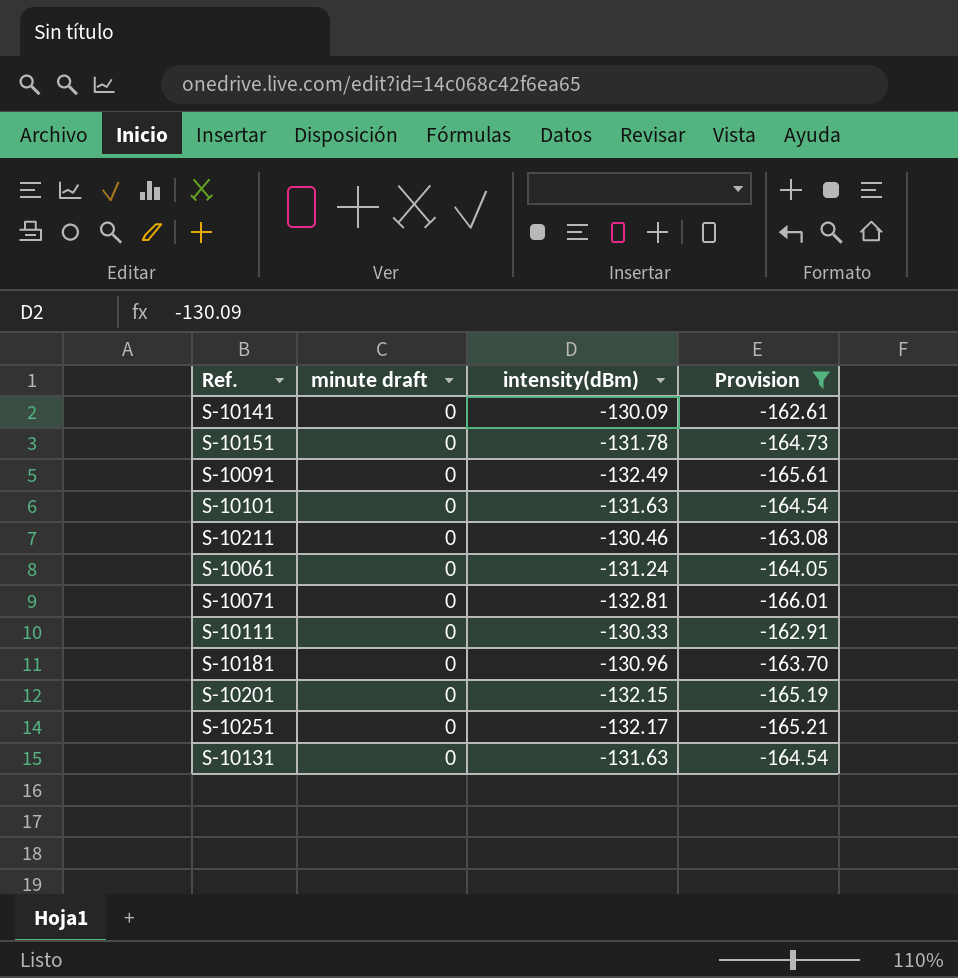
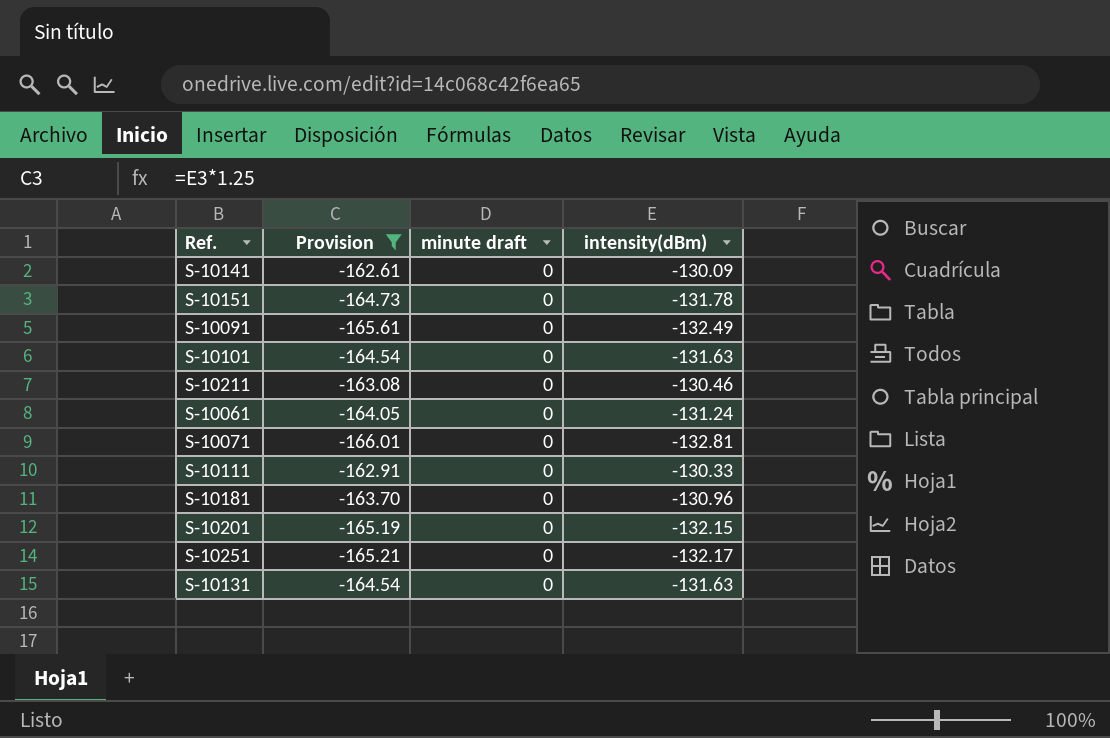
column Provision | position: 4 -> 2

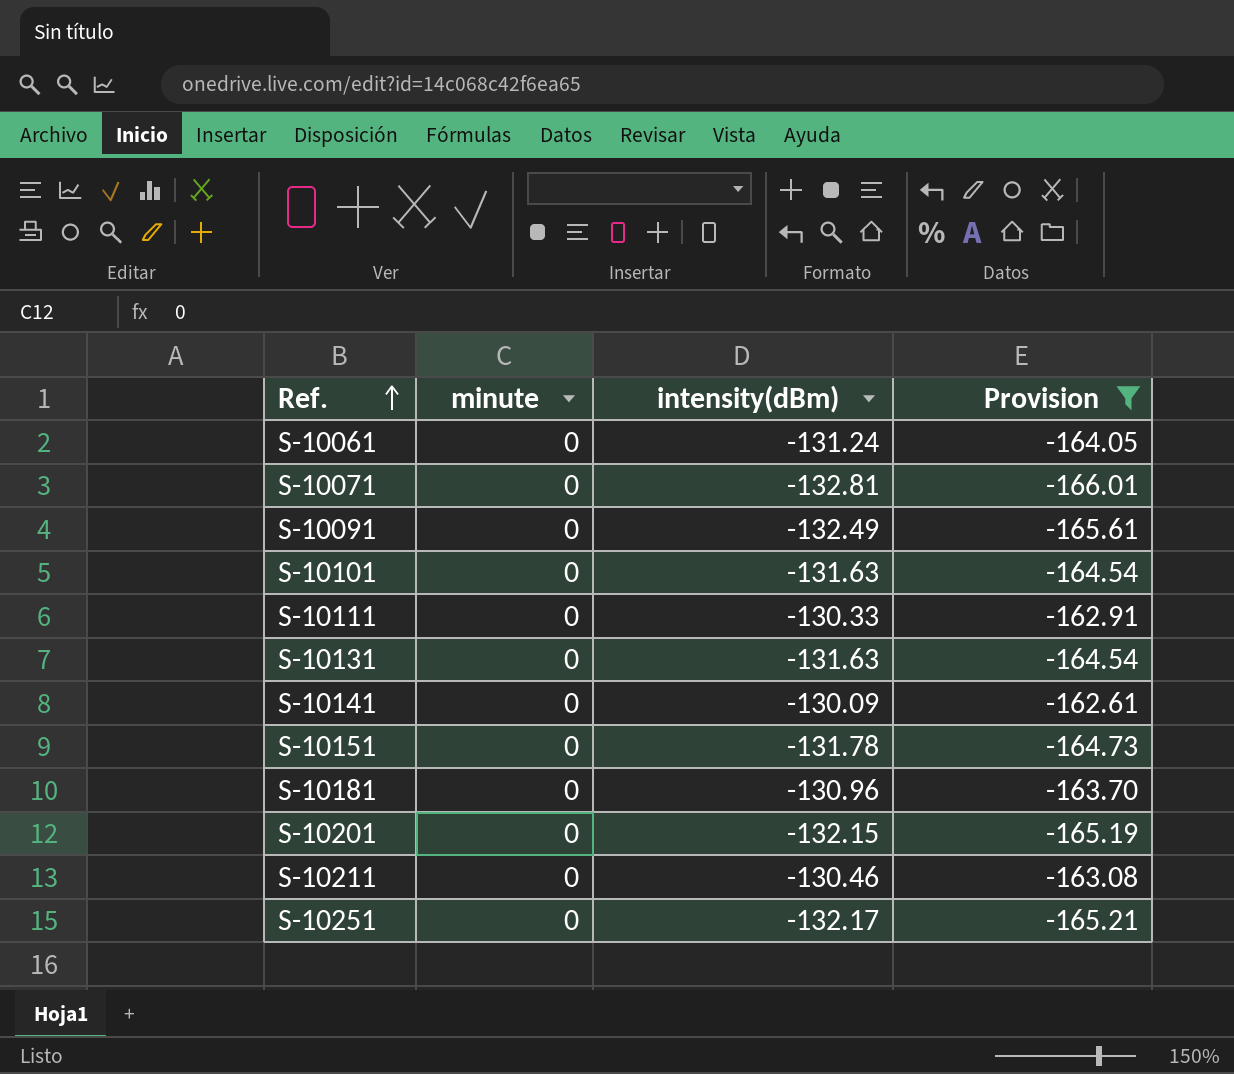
row order: none -> Ref. ascending
column name: minute draft -> minute
column Provision | position: 2 -> 4

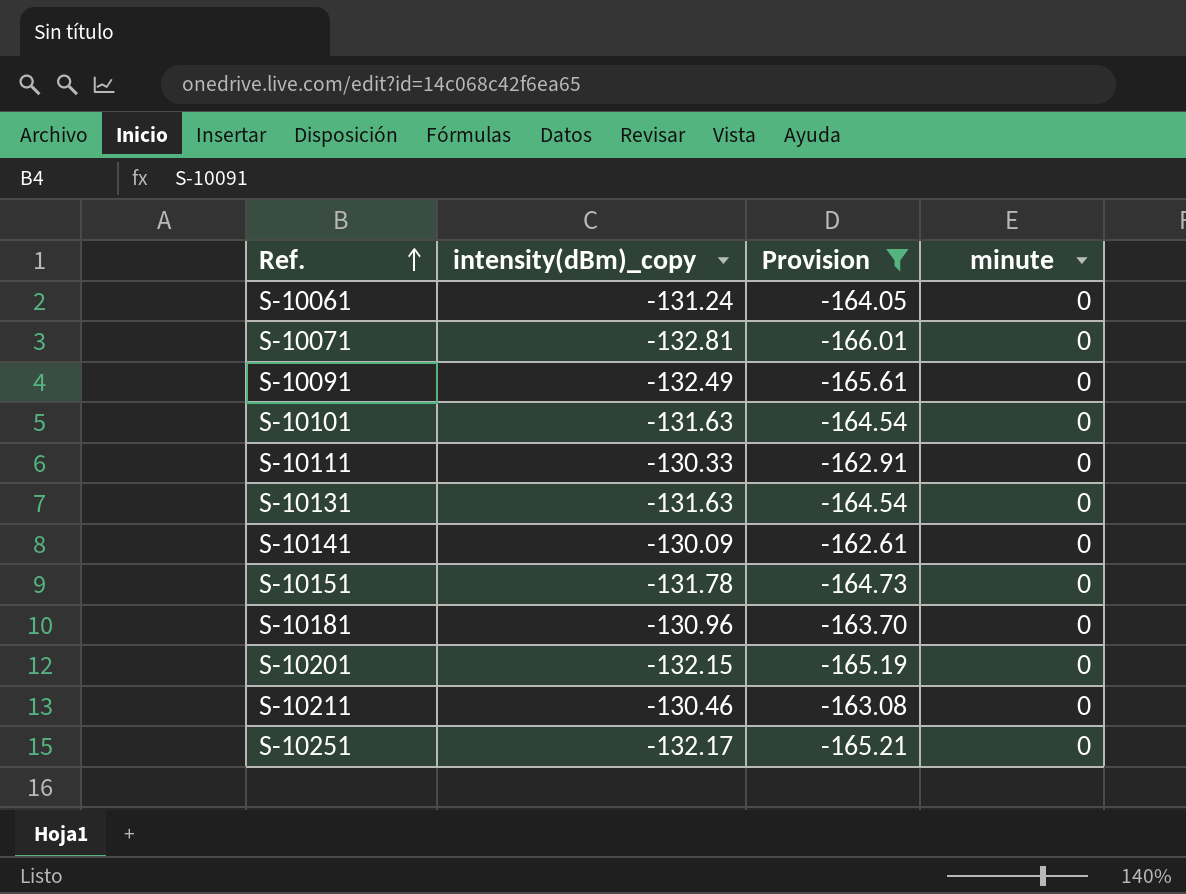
column name: intensity(dBm) -> intensity(dBm)_copy
column minute | position: 2 -> 4

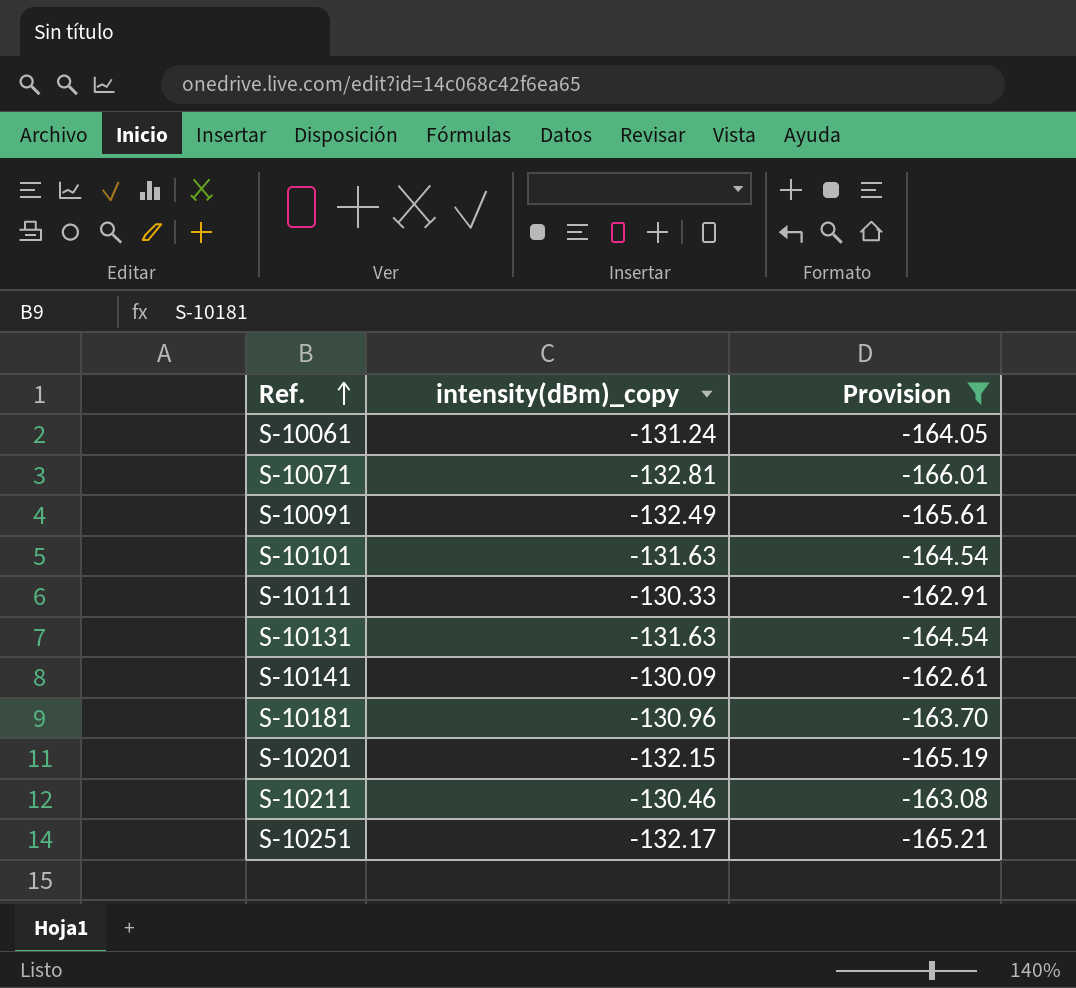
column minute | position: 4 -> none
row S-10151: -131.78 | -164.73 | 0 -> none

